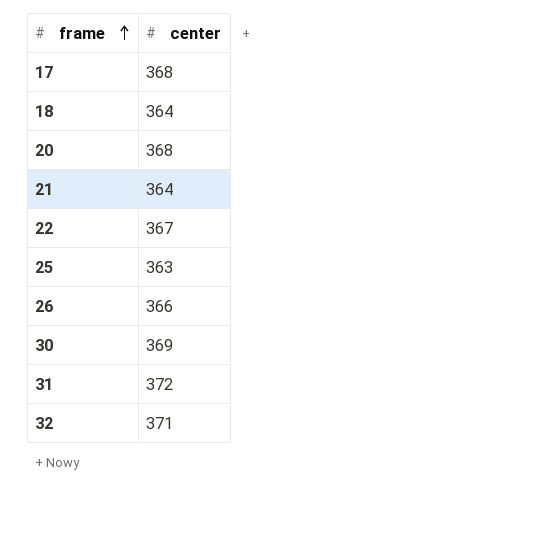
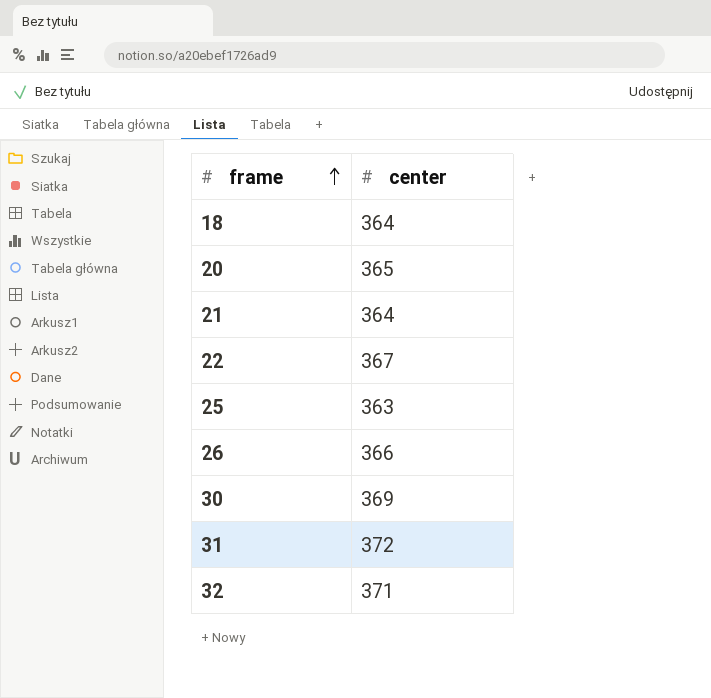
row 17: 368 -> none
20 | center: 368 -> 365

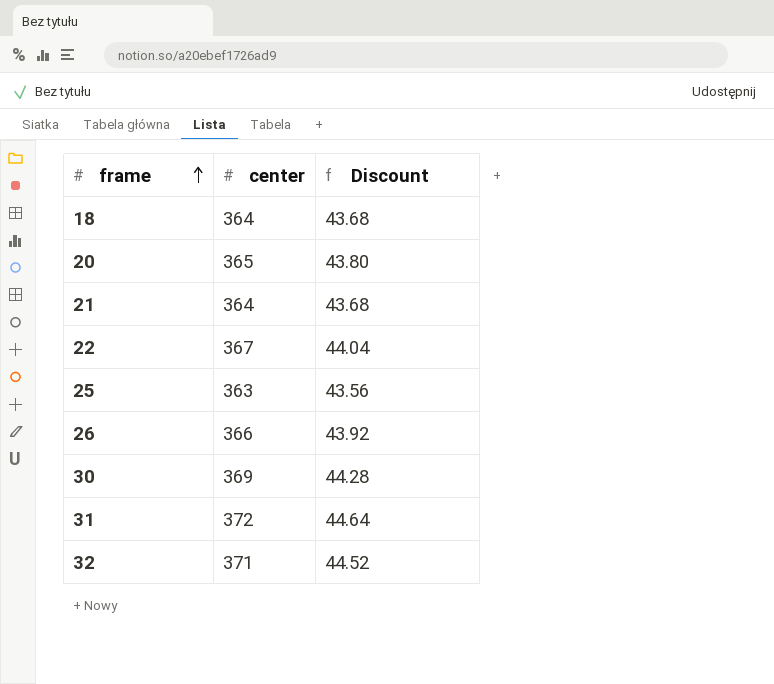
column Discount | formula: none -> [center] * 0.12

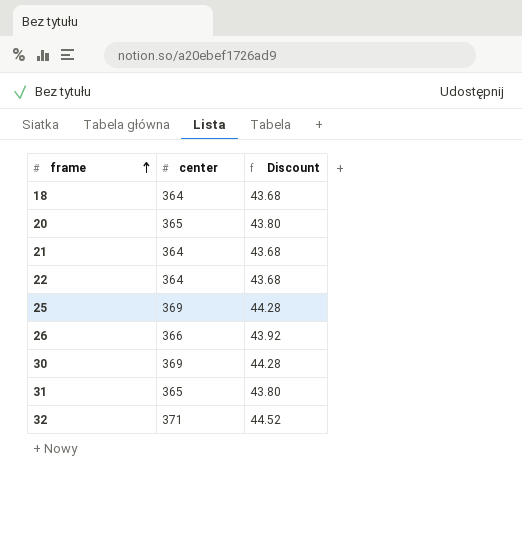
22 | center: 367 -> 364
22 | Discount: 44.04 -> 43.68
25 | center: 363 -> 369
25 | Discount: 43.56 -> 44.28
31 | center: 372 -> 365
31 | Discount: 44.64 -> 43.80

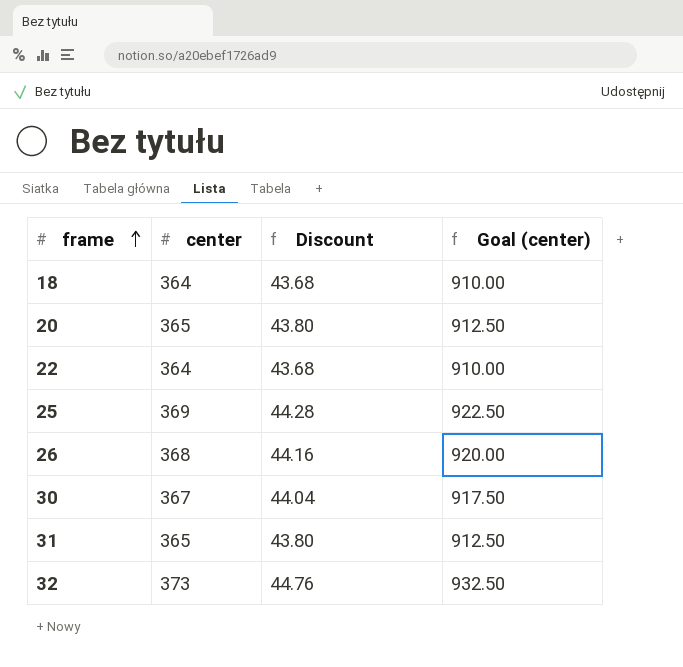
column Goal (center) | formula: none -> [center] * 2.5
row 21: 364 | 43.68 -> none
26 | center: 366 -> 368
26 | Discount: 43.92 -> 44.16
30 | center: 369 -> 367
30 | Discount: 44.28 -> 44.04
32 | center: 371 -> 373
32 | Discount: 44.52 -> 44.76

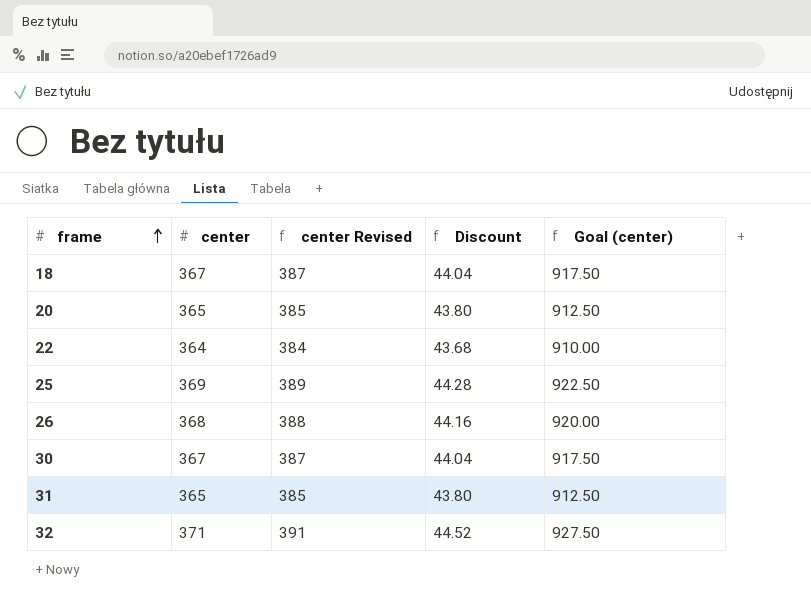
column center Revised | formula: none -> [center] + 20
18 | center: 364 -> 367
18 | Discount: 43.68 -> 44.04
18 | Goal (center): 910.00 -> 917.50
32 | center: 373 -> 371
32 | Discount: 44.76 -> 44.52
32 | Goal (center): 932.50 -> 927.50

